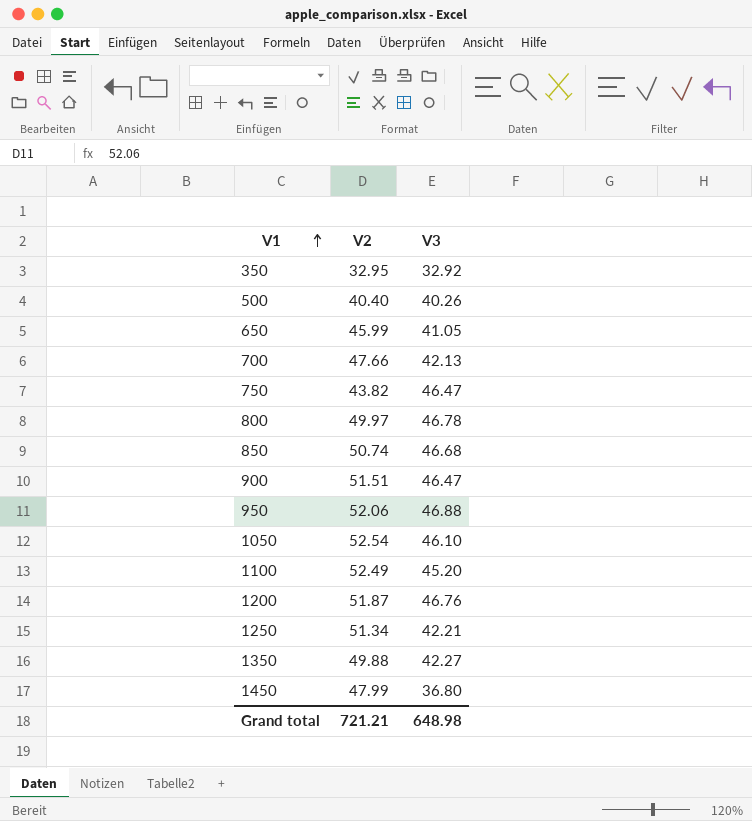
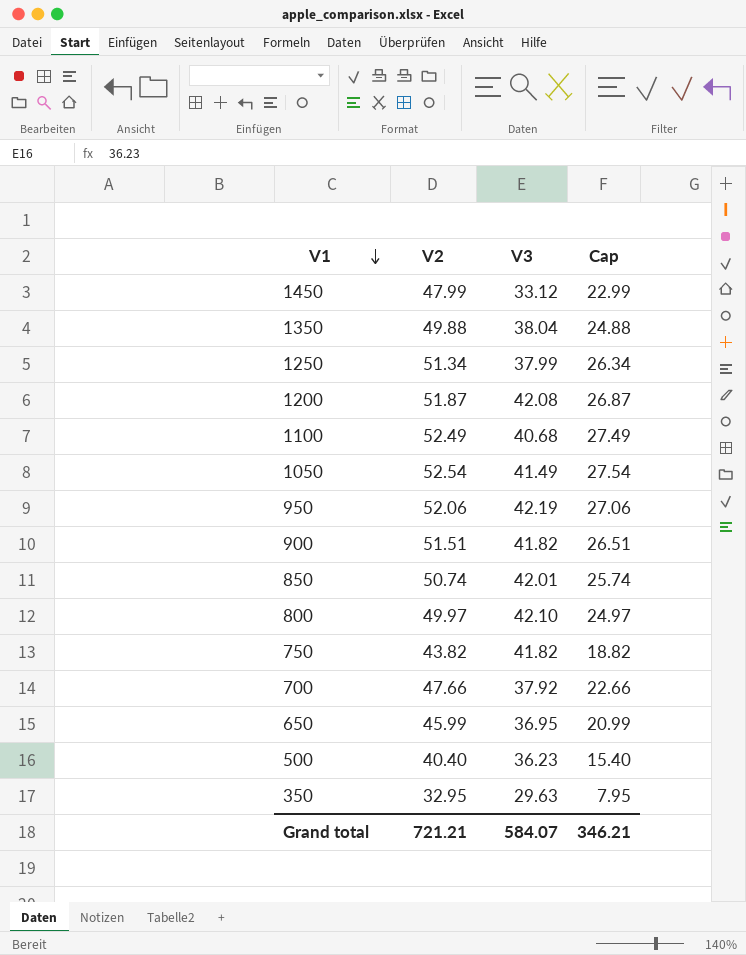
row order: V1 ascending -> V1 descending
column Cap | formula: none -> [V2] - 25
1450 | V3: 36.80 -> 33.12
1350 | V3: 42.27 -> 38.04
1250 | V3: 42.21 -> 37.99
1200 | V3: 46.76 -> 42.08
1100 | V3: 45.20 -> 40.68
1050 | V3: 46.10 -> 41.49
950 | V3: 46.88 -> 42.19
900 | V3: 46.47 -> 41.82
850 | V3: 46.68 -> 42.01
800 | V3: 46.78 -> 42.10
750 | V3: 46.47 -> 41.82
700 | V3: 42.13 -> 37.92
650 | V3: 41.05 -> 36.95
500 | V3: 40.26 -> 36.23
350 | V3: 32.92 -> 29.63
Grand total | V3: 648.98 -> 584.07

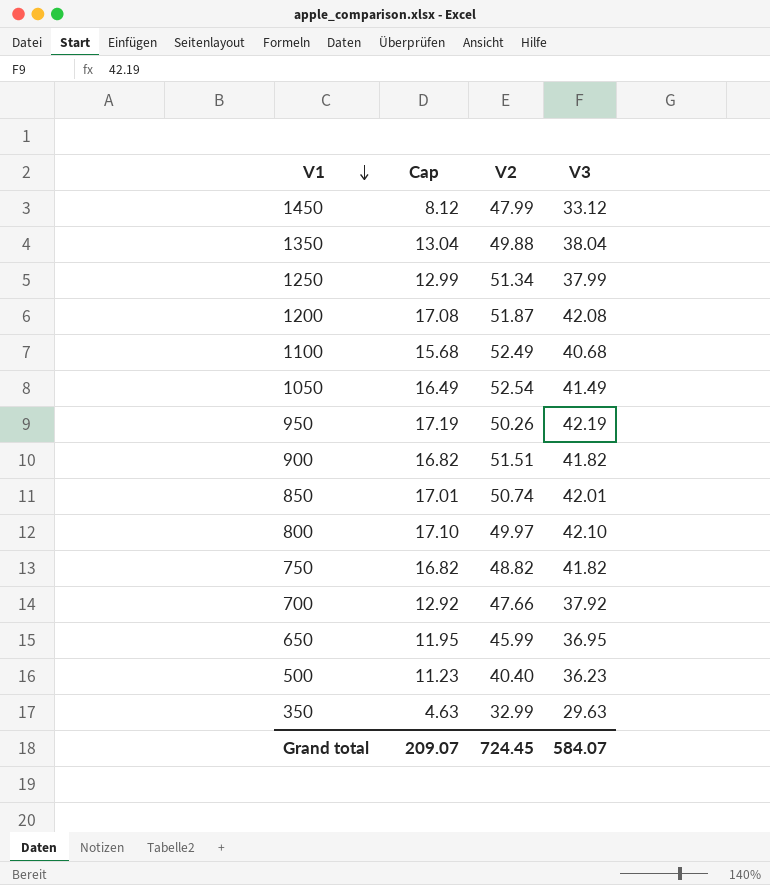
column Cap | formula: [V2] - 25 -> [V3] - 25
column Cap | position: 4 -> 2
950 | V2: 52.06 -> 50.26
750 | V2: 43.82 -> 48.82
350 | V2: 32.95 -> 32.99
Grand total | Cap: 346.21 -> 209.07
Grand total | V2: 721.21 -> 724.45

